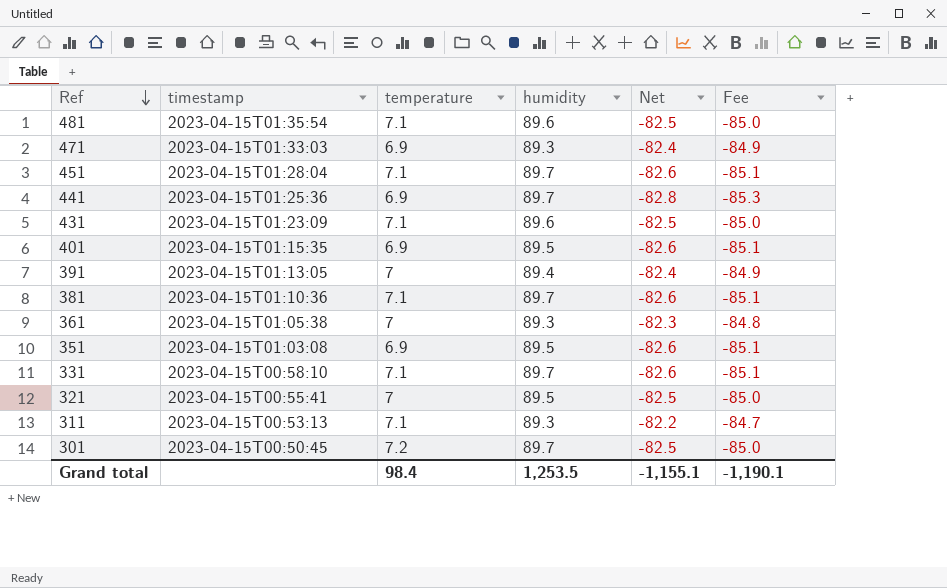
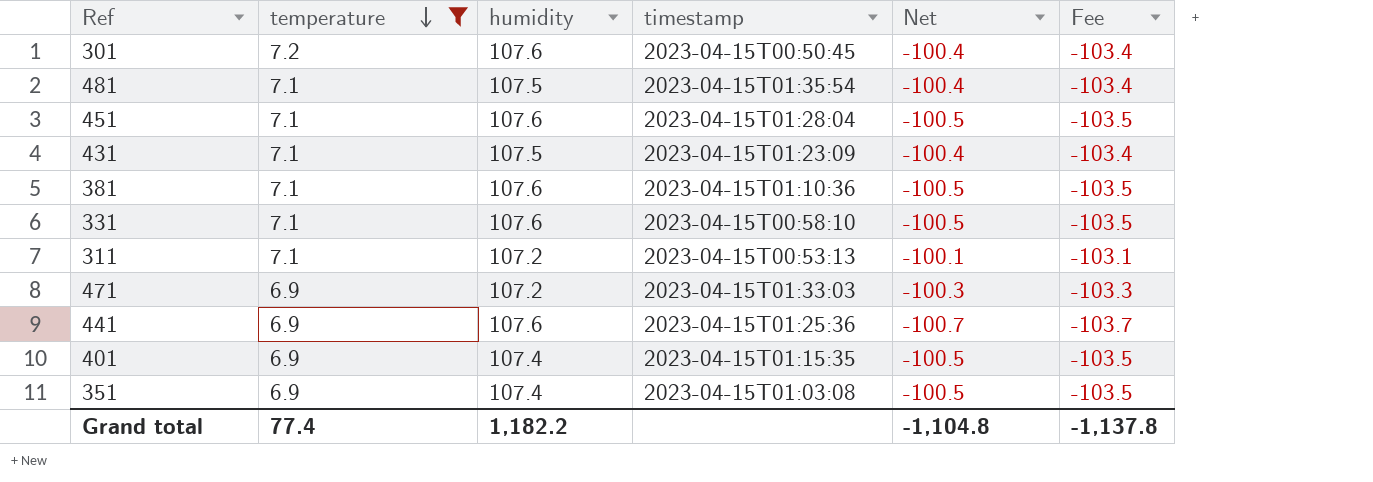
filter: none -> temperature != 7
row order: Ref descending -> temperature descending
column timestamp | position: 2 -> 4
301 | humidity: 89.7 -> 107.6
301 | Net: -82.5 -> -100.4
301 | Fee: -85.0 -> -103.4
481 | humidity: 89.6 -> 107.5
481 | Net: -82.5 -> -100.4
481 | Fee: -85.0 -> -103.4
451 | humidity: 89.7 -> 107.6
451 | Net: -82.6 -> -100.5
451 | Fee: -85.1 -> -103.5
431 | humidity: 89.6 -> 107.5
431 | Net: -82.5 -> -100.4
431 | Fee: -85.0 -> -103.4
381 | humidity: 89.7 -> 107.6
381 | Net: -82.6 -> -100.5
381 | Fee: -85.1 -> -103.5
331 | humidity: 89.7 -> 107.6
331 | Net: -82.6 -> -100.5
331 | Fee: -85.1 -> -103.5
311 | humidity: 89.3 -> 107.2
311 | Net: -82.2 -> -100.1
311 | Fee: -84.7 -> -103.1
471 | humidity: 89.3 -> 107.2
471 | Net: -82.4 -> -100.3
471 | Fee: -84.9 -> -103.3
441 | humidity: 89.7 -> 107.6
441 | Net: -82.8 -> -100.7
441 | Fee: -85.3 -> -103.7
401 | humidity: 89.5 -> 107.4
401 | Net: -82.6 -> -100.5
401 | Fee: -85.1 -> -103.5
351 | humidity: 89.5 -> 107.4
351 | Net: -82.6 -> -100.5
351 | Fee: -85.1 -> -103.5
Grand total | temperature: 98.4 -> 77.4
Grand total | humidity: 1,253.5 -> 1,182.2
Grand total | Net: -1,155.1 -> -1,104.8
Grand total | Fee: -1,190.1 -> -1,137.8

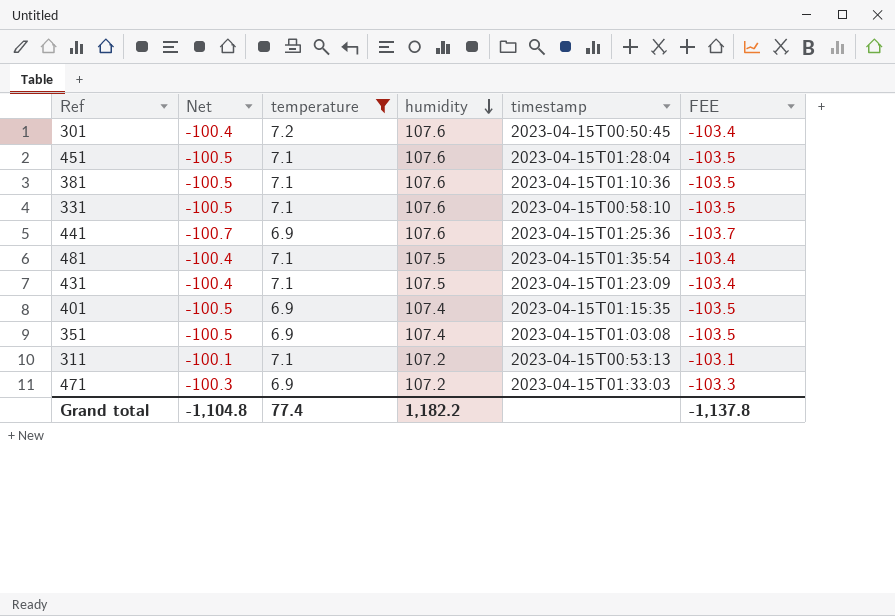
row order: temperature descending -> humidity descending
column Net | position: 5 -> 2
column name: Fee -> FEE

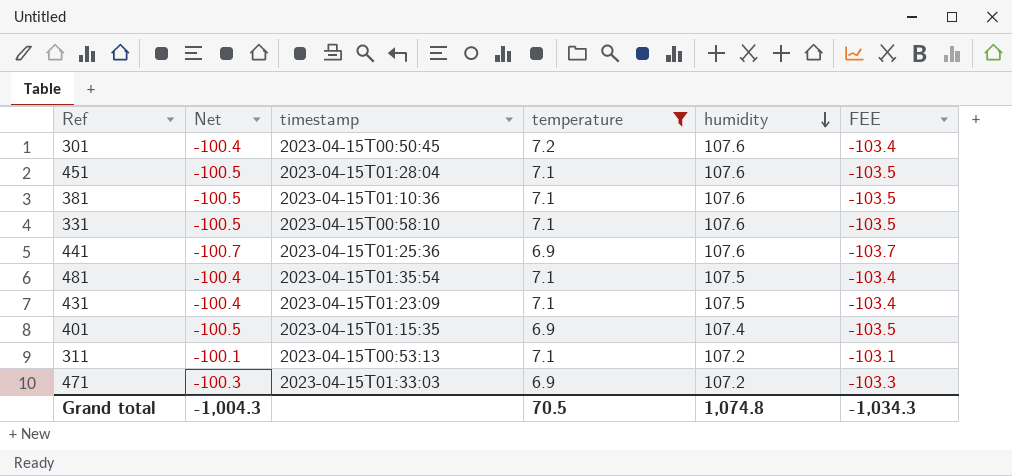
column timestamp | position: 5 -> 3
row 351: -100.5 | 6.9 | 107.4 | 2023-04-15T01:03:08 | -103.5 -> none
Grand total | Net: -1,104.8 -> -1,004.3
Grand total | temperature: 77.4 -> 70.5
Grand total | humidity: 1,182.2 -> 1,074.8
Grand total | FEE: -1,137.8 -> -1,034.3

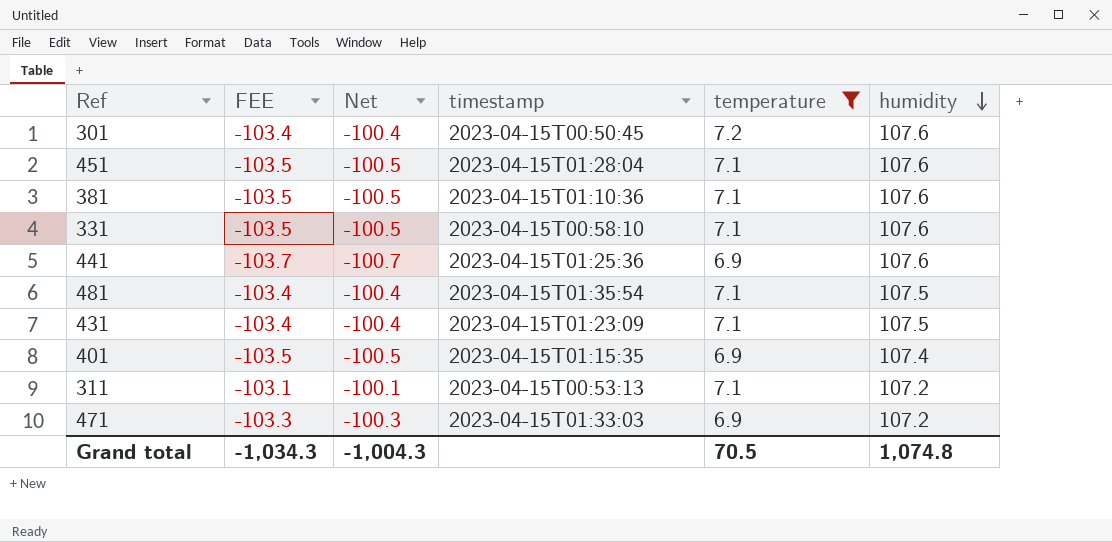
column FEE | position: 6 -> 2

